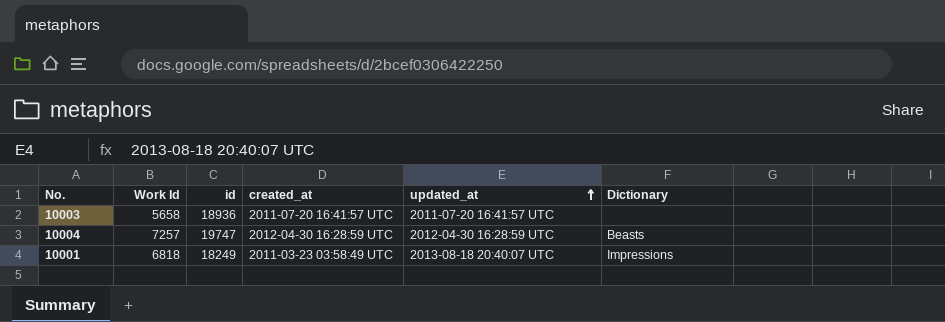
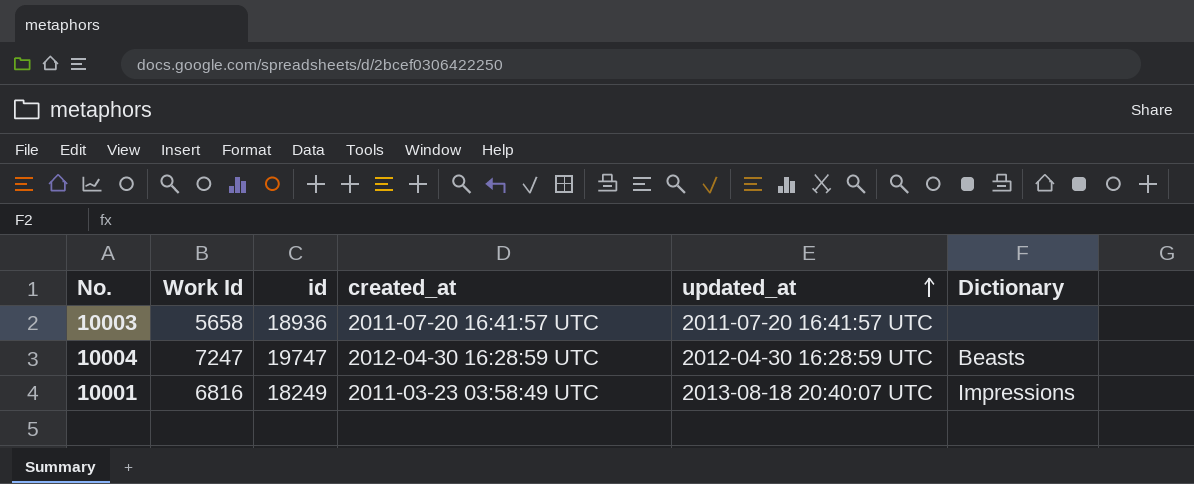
10004 | Work Id: 7257 -> 7247
10001 | Work Id: 6818 -> 6816

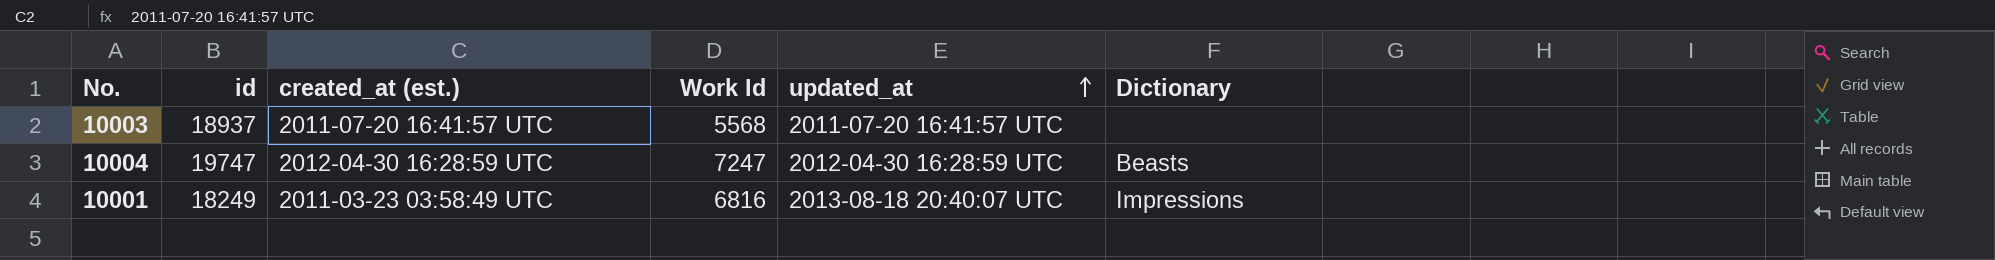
column name: created_at -> created_at (est.)
column Work Id | position: 2 -> 4
10003 | id: 18936 -> 18937
10003 | Work Id: 5658 -> 5568

